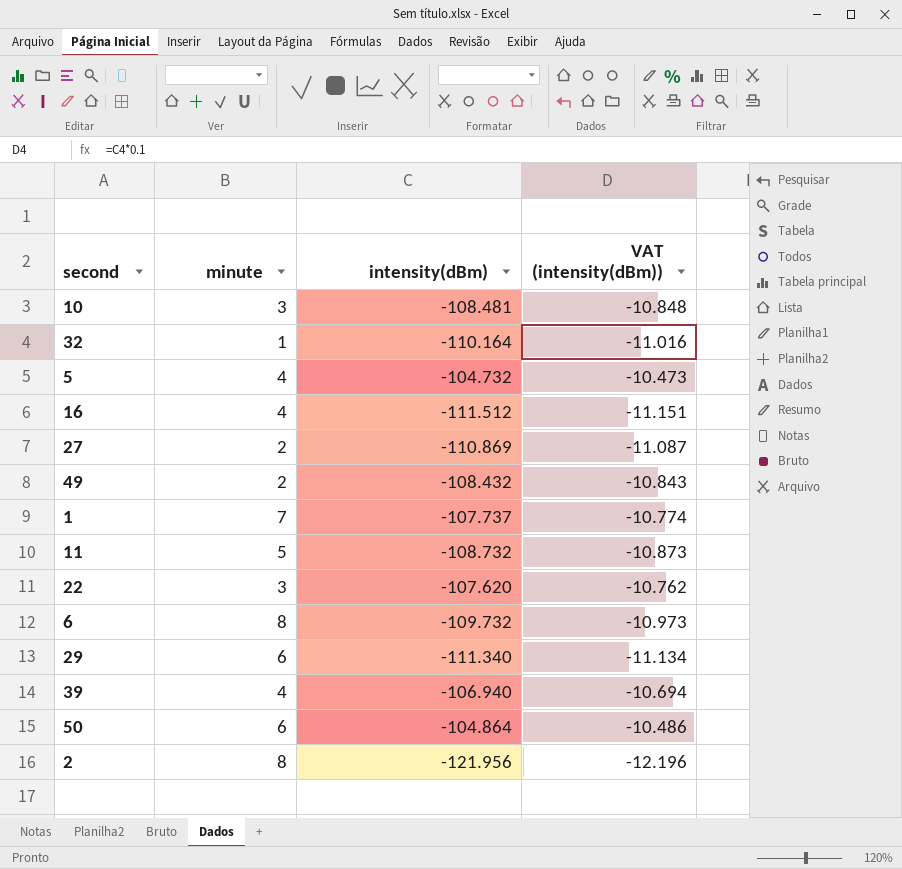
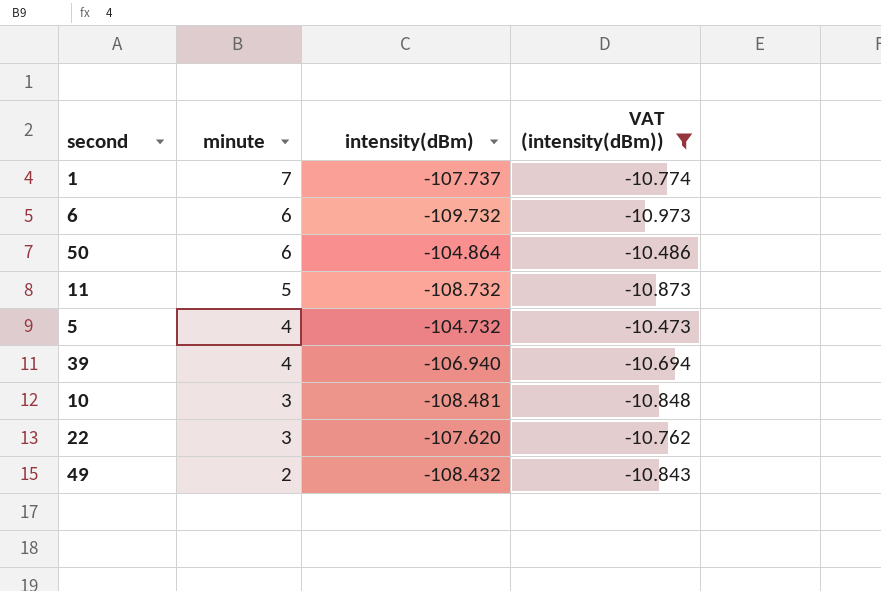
filter: none -> VAT (intensity(dBm)) >= -10.973
row order: none -> minute descending
6 | minute: 8 -> 6

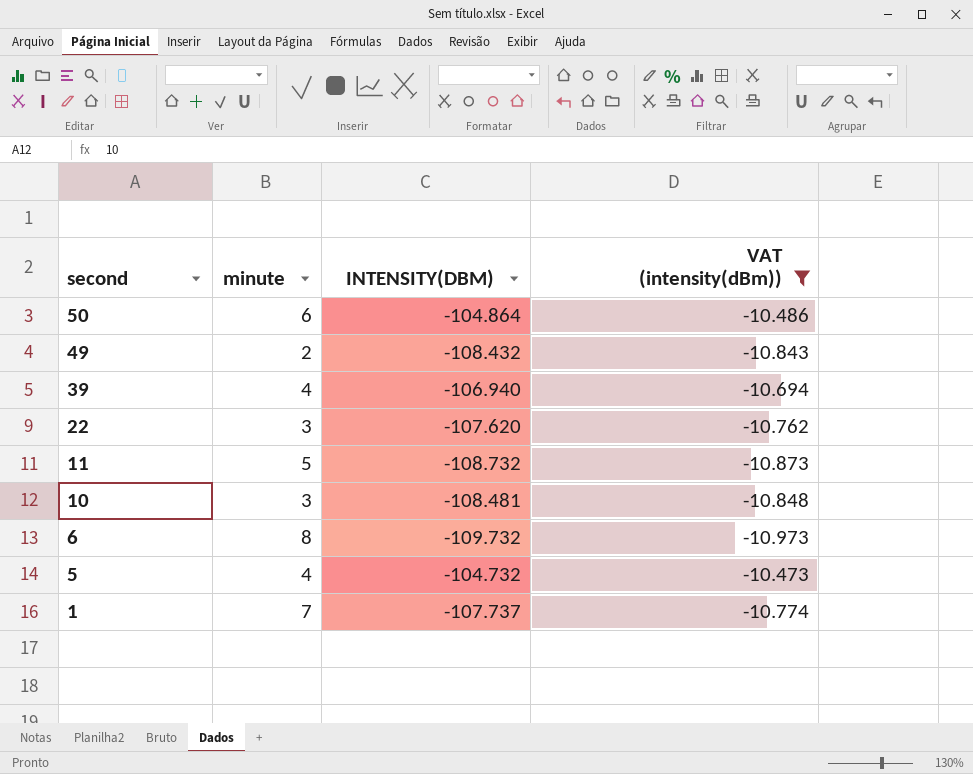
row order: minute descending -> second descending
column name: intensity(dBm) -> INTENSITY(DBM)
6 | minute: 6 -> 8

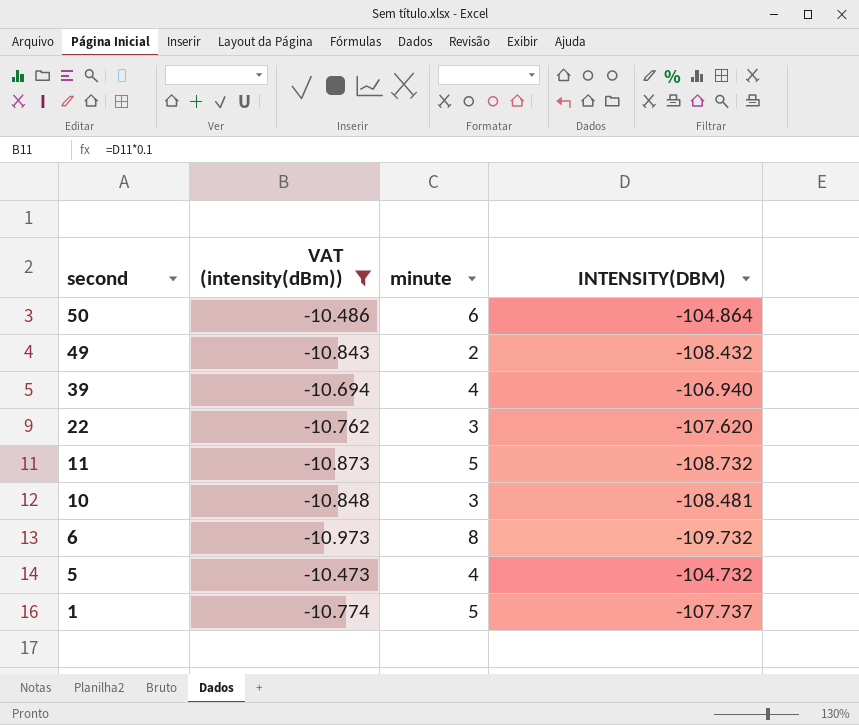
column VAT (intensity(dBm)) | position: 4 -> 2
1 | minute: 7 -> 5

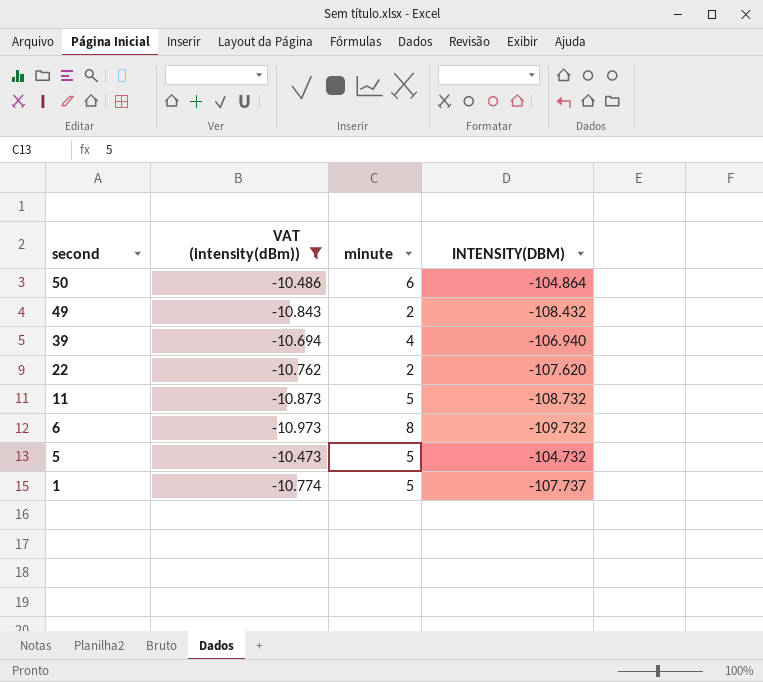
row 10: -10.848 | 3 | -108.481 -> none
22 | minute: 3 -> 2
5 | minute: 4 -> 5

